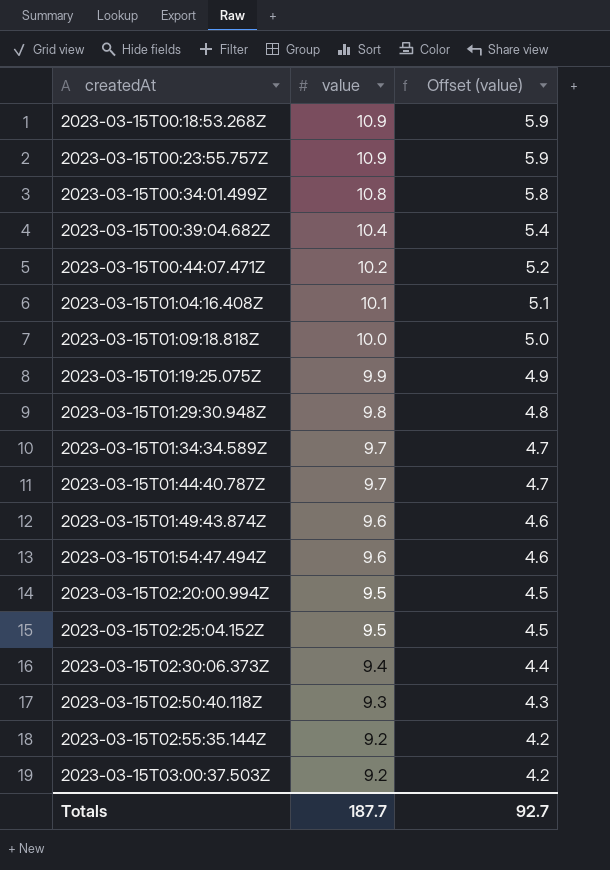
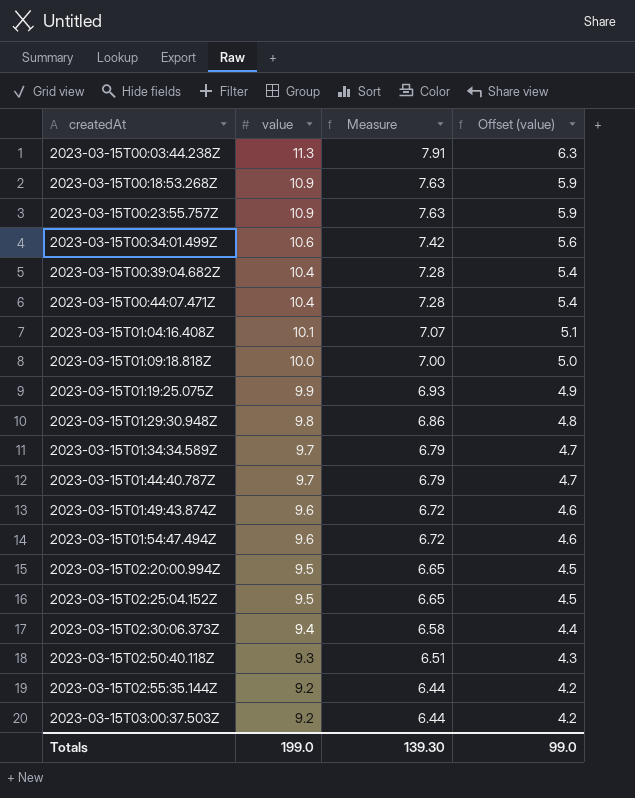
column Measure | formula: none -> [value] * 0.7
row 2023-03-15T00:03:44.238Z: none -> 11.3 | 7.91 | 6.3
2023-03-15T00:34:01.499Z | value: 10.8 -> 10.6
2023-03-15T00:34:01.499Z | Offset (value): 5.8 -> 5.6
2023-03-15T00:44:07.471Z | value: 10.2 -> 10.4
2023-03-15T00:44:07.471Z | Offset (value): 5.2 -> 5.4
Totals | value: 187.7 -> 199.0
Totals | Offset (value): 92.7 -> 99.0

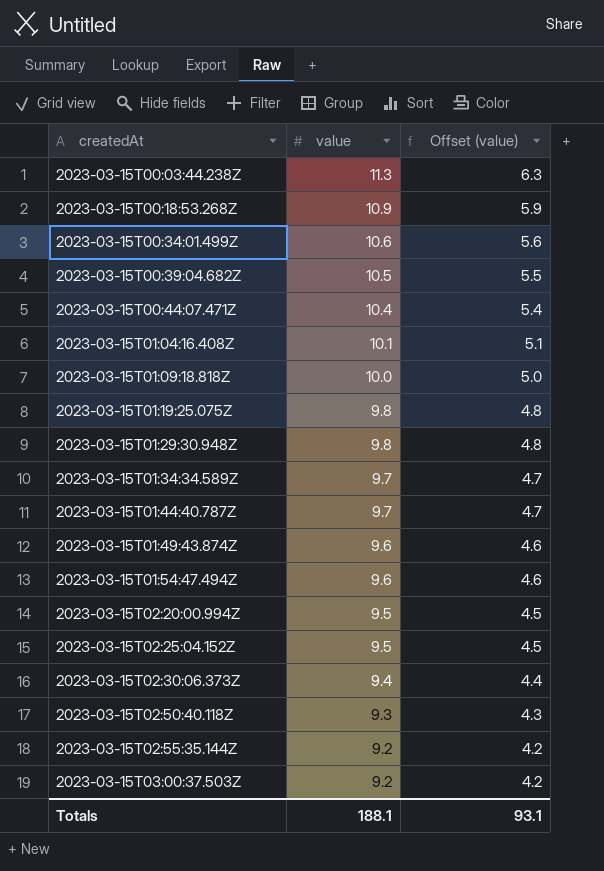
column Measure | formula: [value] * 0.7 -> none
row 2023-03-15T00:23:55.757Z: 10.9 | 7.63 | 5.9 -> none
2023-03-15T00:39:04.682Z | value: 10.4 -> 10.5
2023-03-15T00:39:04.682Z | Offset (value): 5.4 -> 5.5
2023-03-15T01:19:25.075Z | value: 9.9 -> 9.8
2023-03-15T01:19:25.075Z | Offset (value): 4.9 -> 4.8
Totals | value: 199.0 -> 188.1
Totals | Offset (value): 99.0 -> 93.1

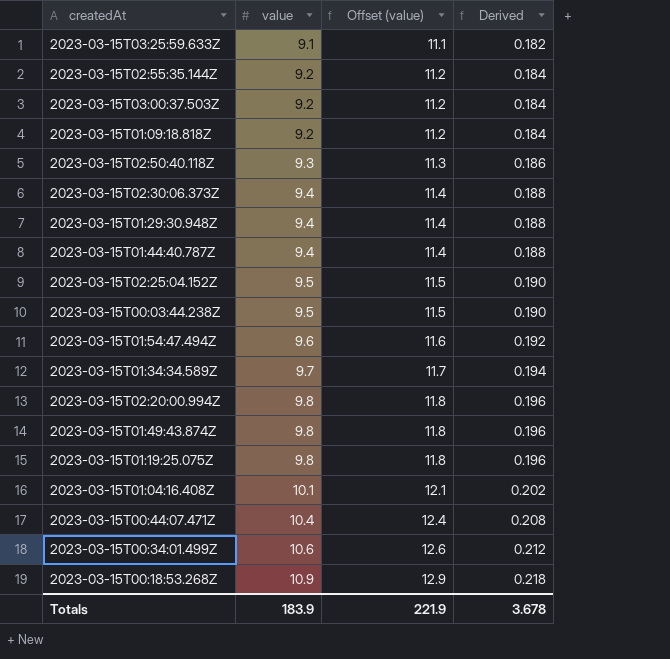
row order: createdAt ascending -> value ascending
column Offset (value) | formula: [value] - 5 -> [value] + 2
column Derived | formula: none -> [value] * 0.02
row 2023-03-15T00:39:04.682Z: 10.5 | 5.5 -> none
row 2023-03-15T03:25:59.633Z: none -> 9.1 | 11.1 | 0.182
2023-03-15T01:09:18.818Z | value: 10.0 -> 9.2
2023-03-15T01:29:30.948Z | value: 9.8 -> 9.4
2023-03-15T01:44:40.787Z | value: 9.7 -> 9.4
2023-03-15T00:03:44.238Z | value: 11.3 -> 9.5
2023-03-15T02:20:00.994Z | value: 9.5 -> 9.8
2023-03-15T01:49:43.874Z | value: 9.6 -> 9.8
Totals | value: 188.1 -> 183.9
Totals | Offset (value): 93.1 -> 221.9

